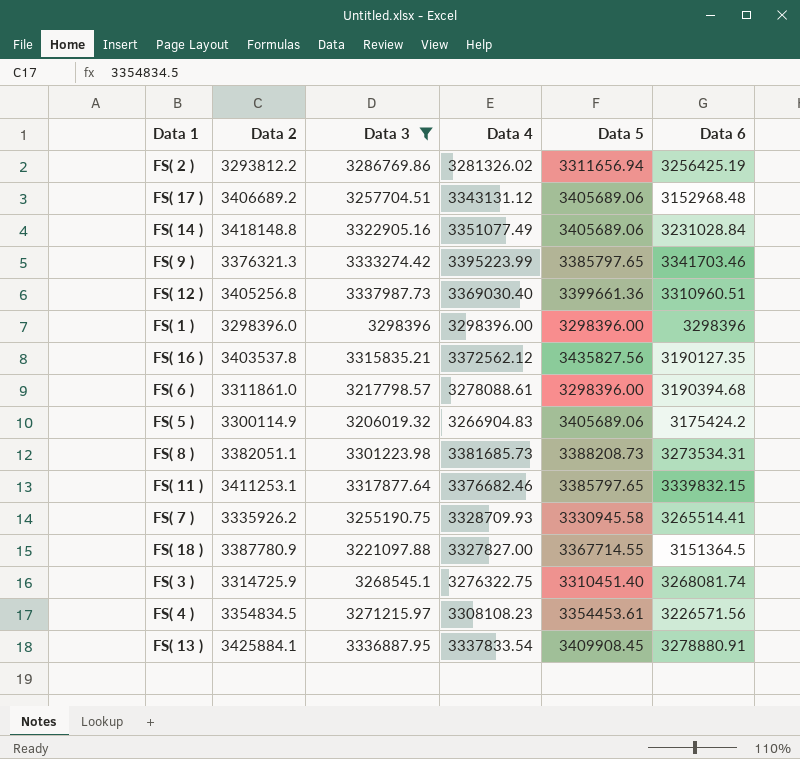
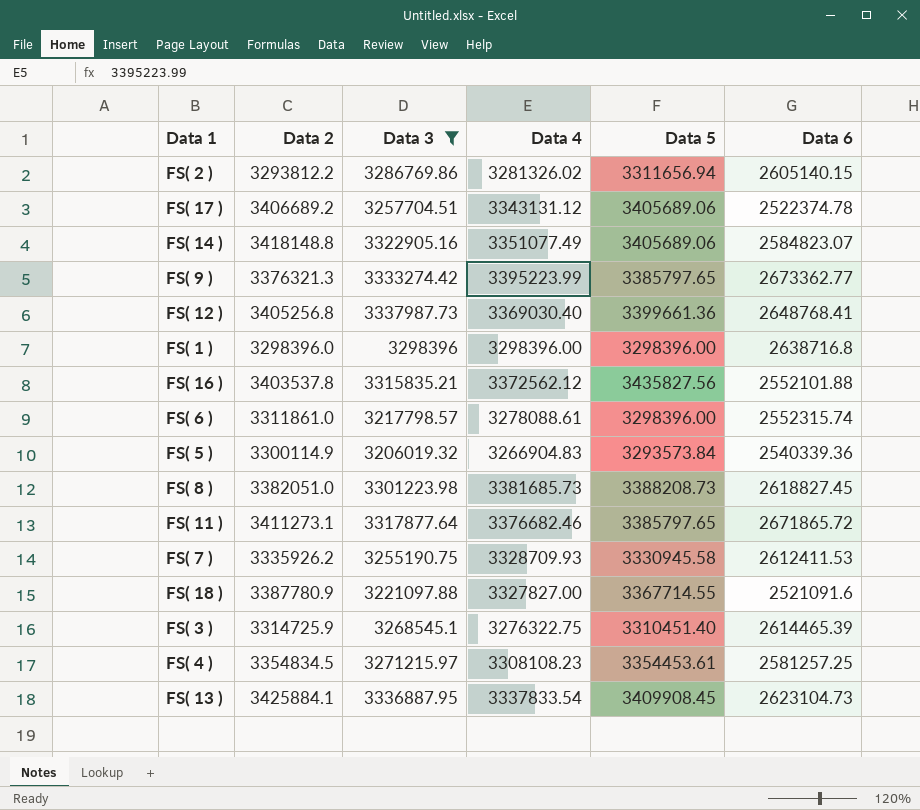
FS( 2 ) | Data 6: 3256425.19 -> 2605140.15
FS( 17 ) | Data 6: 3152968.48 -> 2522374.78
FS( 14 ) | Data 6: 3231028.84 -> 2584823.07
FS( 9 ) | Data 6: 3341703.46 -> 2673362.77
FS( 12 ) | Data 6: 3310960.51 -> 2648768.41
FS( 1 ) | Data 6: 3298396 -> 2638716.8
FS( 16 ) | Data 6: 3190127.35 -> 2552101.88
FS( 6 ) | Data 6: 3190394.68 -> 2552315.74
FS( 5 ) | Data 5: 3405689.06 -> 3293573.84
FS( 5 ) | Data 6: 3175424.2 -> 2540339.36
FS( 8 ) | Data 2: 3382051.1 -> 3382051.0
FS( 8 ) | Data 6: 3273534.31 -> 2618827.45
FS( 11 ) | Data 2: 3411253.1 -> 3411273.1
FS( 11 ) | Data 6: 3339832.15 -> 2671865.72
FS( 7 ) | Data 6: 3265514.41 -> 2612411.53
FS( 18 ) | Data 6: 3151364.5 -> 2521091.6
FS( 3 ) | Data 6: 3268081.74 -> 2614465.39
FS( 4 ) | Data 6: 3226571.56 -> 2581257.25
FS( 13 ) | Data 6: 3278880.91 -> 2623104.73

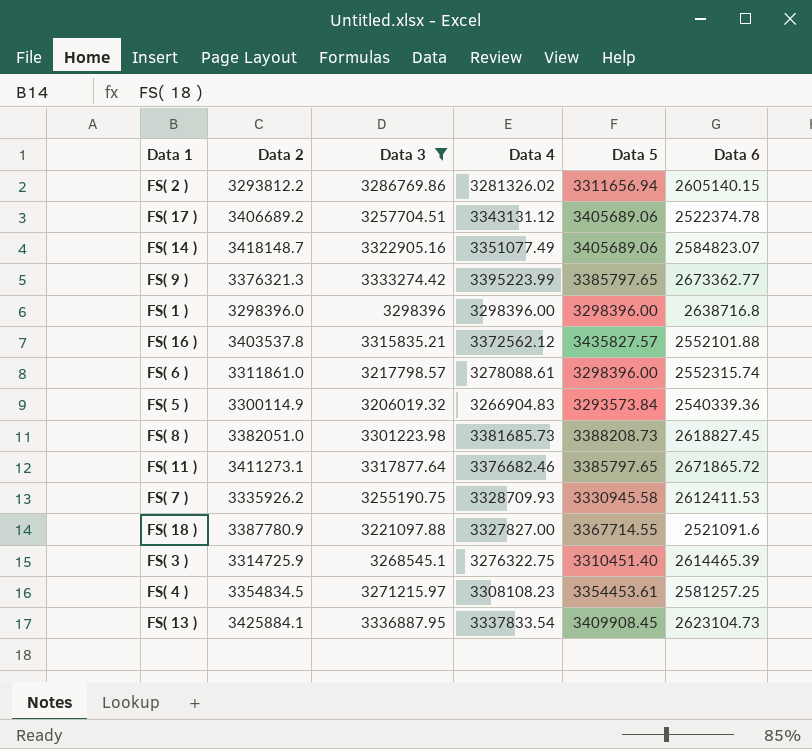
row FS( 12 ): 3405256.8 | 3337987.73 | 3369030.40 | 3399661.36 | 2648768.41 -> none
FS( 14 ) | Data 2: 3418148.8 -> 3418148.7
FS( 16 ) | Data 5: 3435827.56 -> 3435827.57

